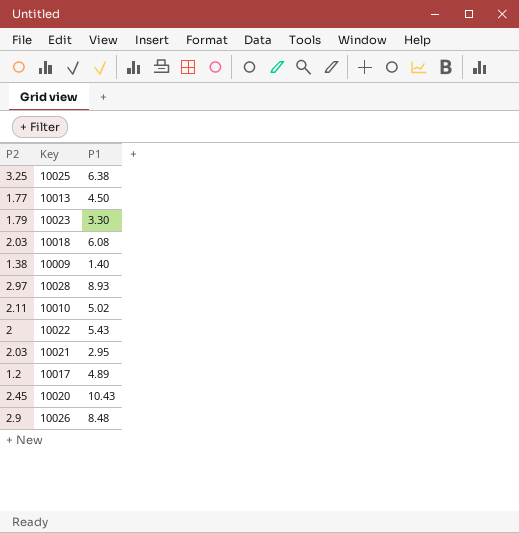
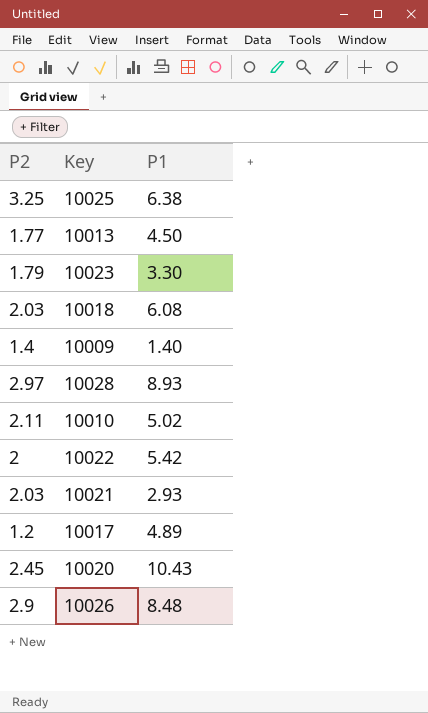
10009 | P2: 1.38 -> 1.4
10022 | P1: 5.43 -> 5.42
10021 | P1: 2.95 -> 2.93

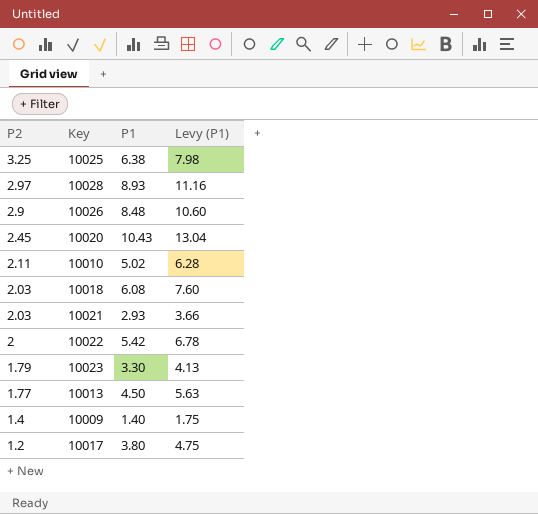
row order: none -> P2 descending
column Levy (P1) | formula: none -> [P1] * 1.25
10017 | P1: 4.89 -> 3.80

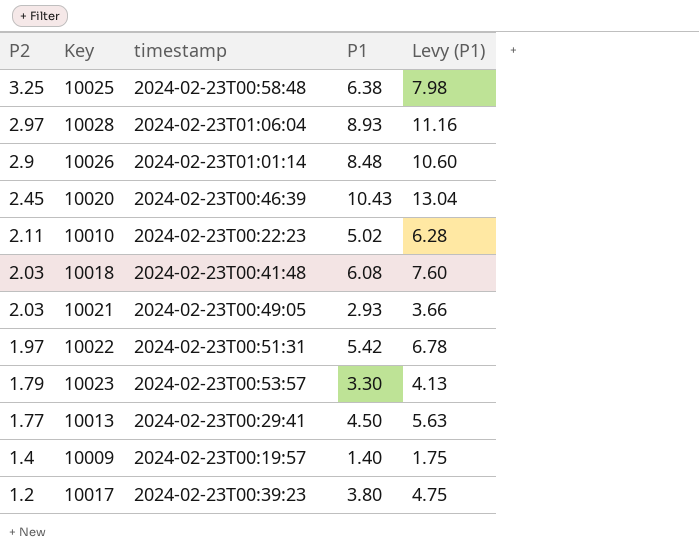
column timestamp | position: none -> 3
10022 | P2: 2 -> 1.97

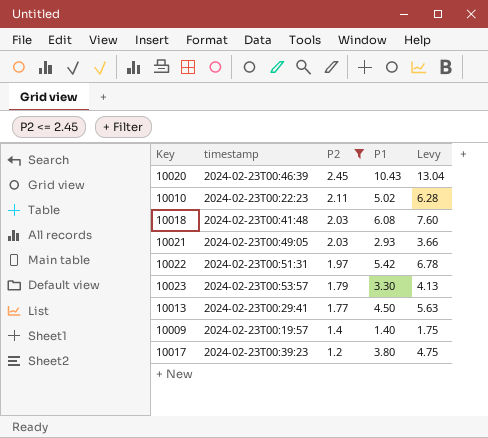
filter: none -> P2 <= 2.45
column P2 | position: 1 -> 3
column name: Levy (P1) -> Levy

